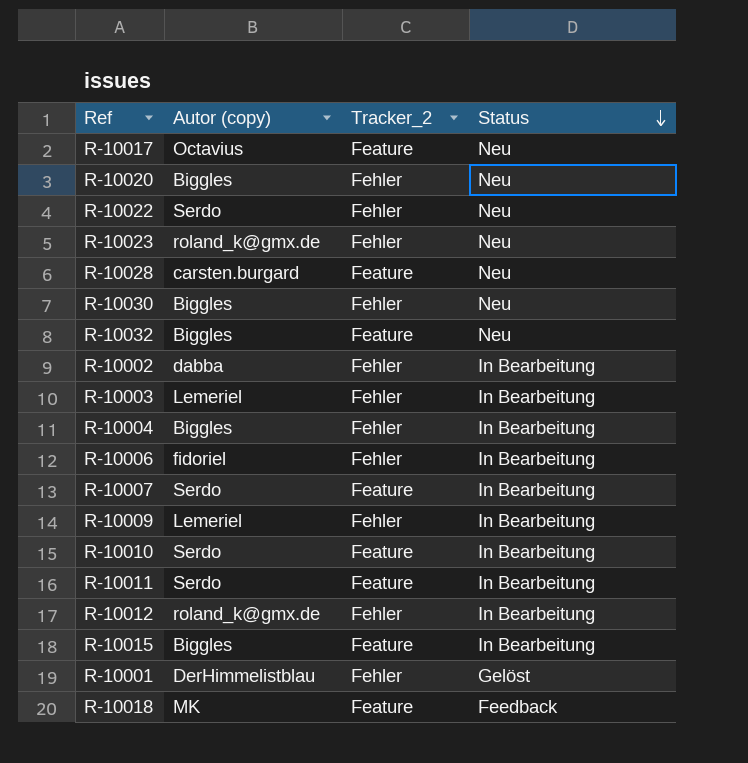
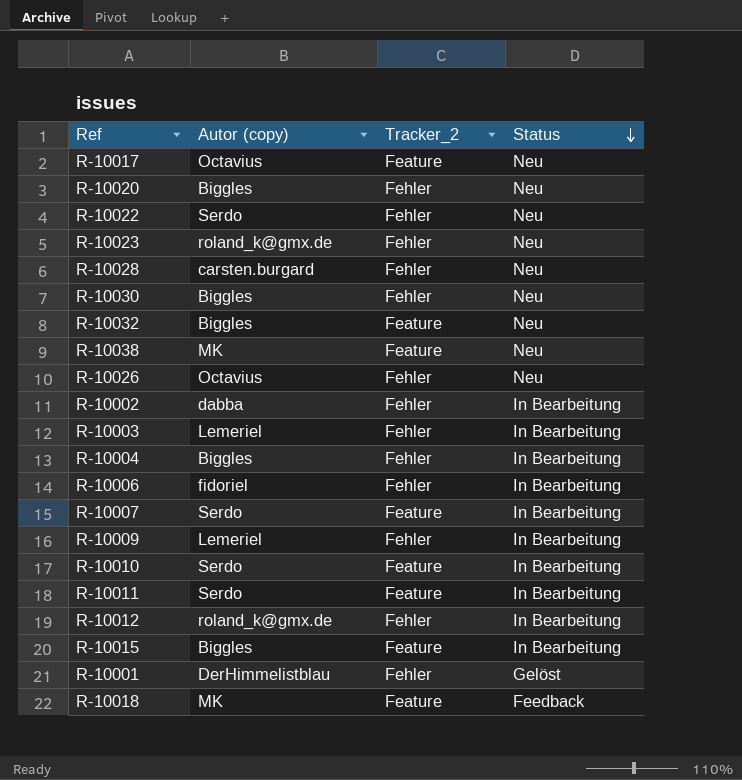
R-10028 | Tracker_2: Feature -> Fehler
row R-10038: none -> MK | Feature | Neu
row R-10026: none -> Octavius | Fehler | Neu

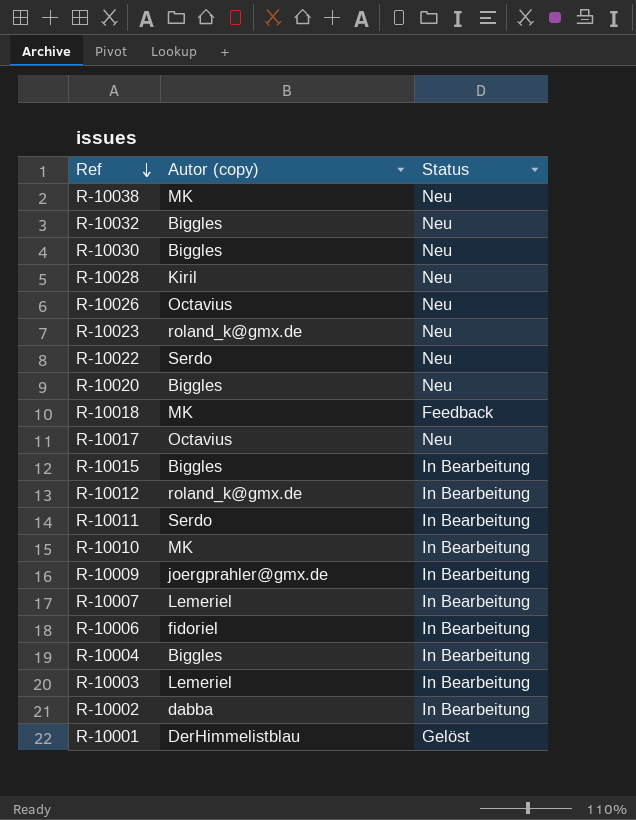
row order: Status descending -> Ref descending
column Tracker_2 | position: 3 -> none
R-10028 | Autor (copy): carsten.burgard -> Kiril
R-10010 | Autor (copy): Serdo -> MK
R-10009 | Autor (copy): Lemeriel -> joergprahler@gmx.de
R-10007 | Autor (copy): Serdo -> Lemeriel

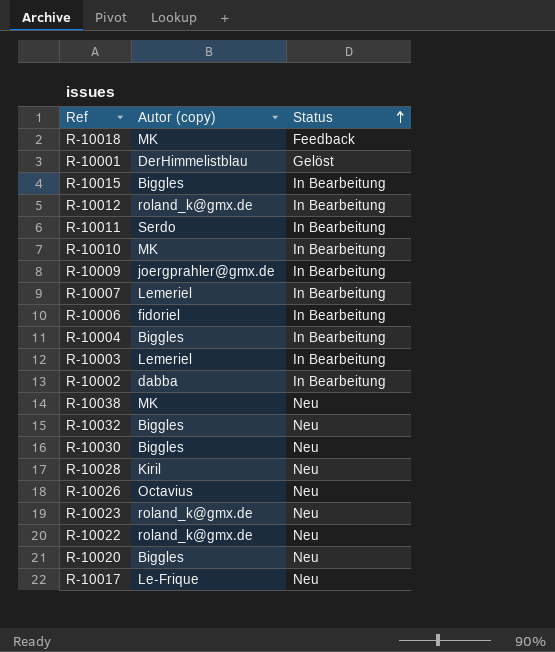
row order: Ref descending -> Status ascending
R-10022 | Autor (copy): Serdo -> roland_k@gmx.de
R-10017 | Autor (copy): Octavius -> Le-Frique

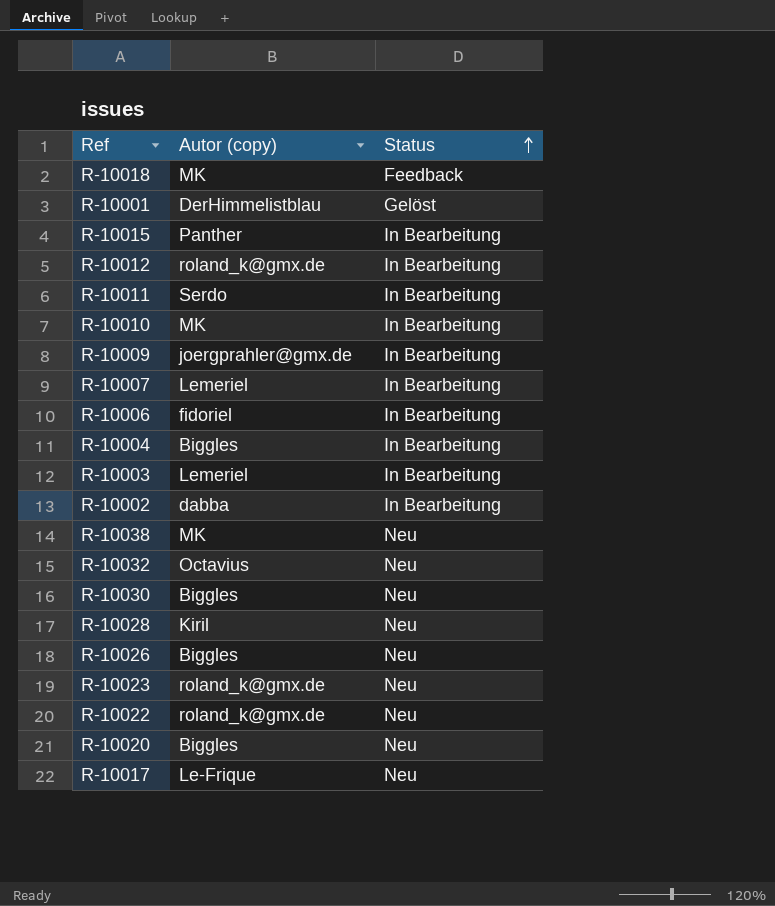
R-10015 | Autor (copy): Biggles -> Panther
R-10032 | Autor (copy): Biggles -> Octavius
R-10026 | Autor (copy): Octavius -> Biggles

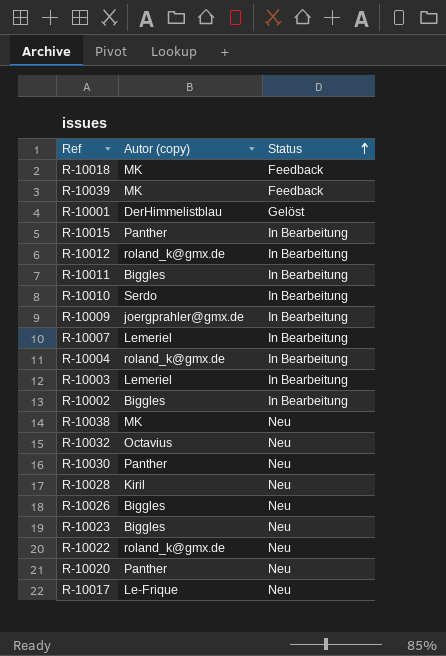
row R-10006: fidoriel | In Bearbeitung -> none
row R-10039: none -> MK | Feedback
R-10011 | Autor (copy): Serdo -> Biggles
R-10010 | Autor (copy): MK -> Serdo
R-10004 | Autor (copy): Biggles -> roland_k@gmx.de
R-10002 | Autor (copy): dabba -> Biggles
R-10030 | Autor (copy): Biggles -> Panther
R-10023 | Autor (copy): roland_k@gmx.de -> Biggles
R-10020 | Autor (copy): Biggles -> Panther

